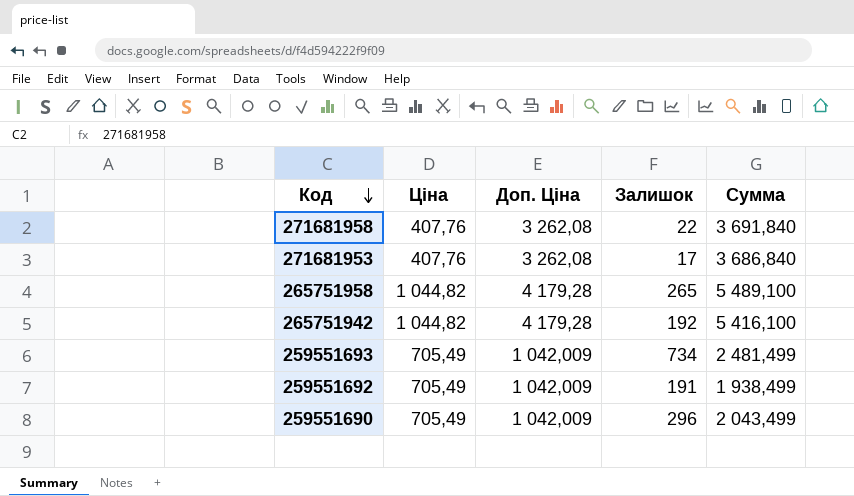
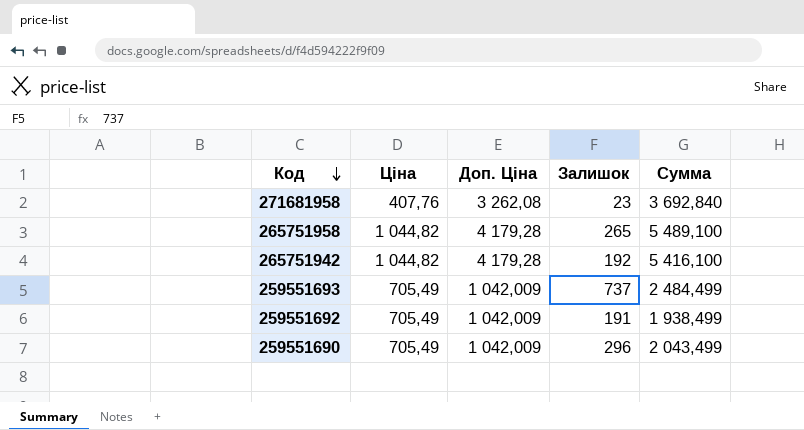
row 271681953: 407,76 | 3 262,08 | 17 | 3 686,840 -> none
271681958 | Залишок: 22 -> 23
271681958 | Сумма: 3 691,840 -> 3 692,840
259551693 | Залишок: 734 -> 737
259551693 | Сумма: 2 481,499 -> 2 484,499

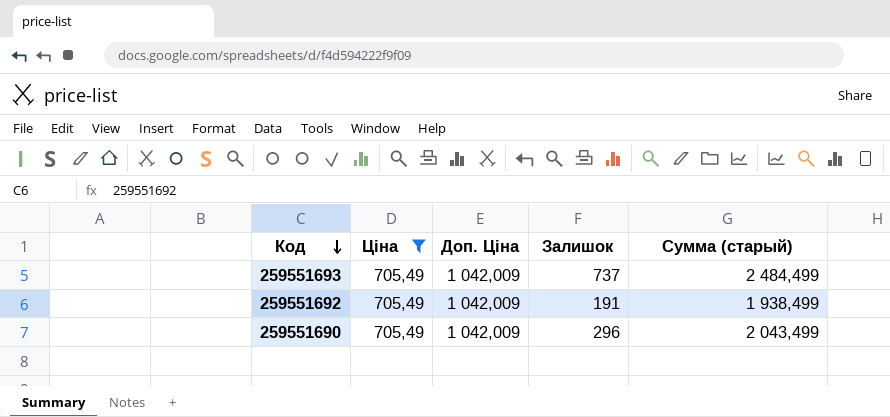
filter: none -> Ціна = 705,49
column name: Сумма -> Сумма (старый)

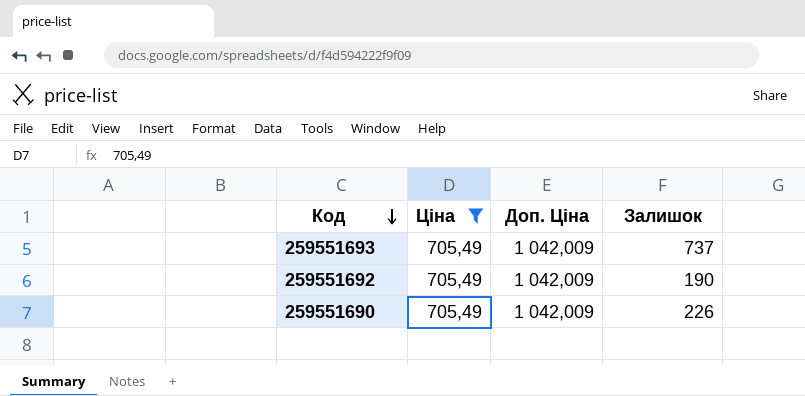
column Сумма (старый) | formula: [Ціна] + [Доп. Ціна] + [Залишок] -> none
259551692 | Залишок: 191 -> 190
259551690 | Залишок: 296 -> 226

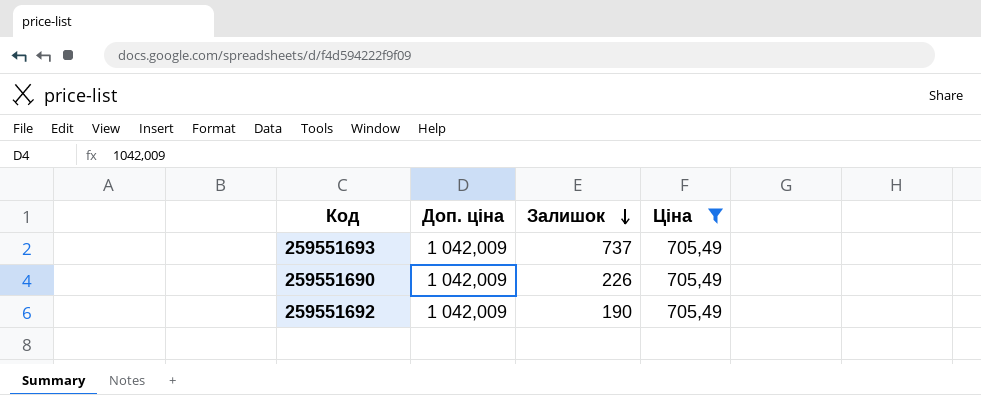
row order: Код descending -> Залишок descending
column name: Доп. Ціна -> Доп. ціна
column Ціна | position: 2 -> 4

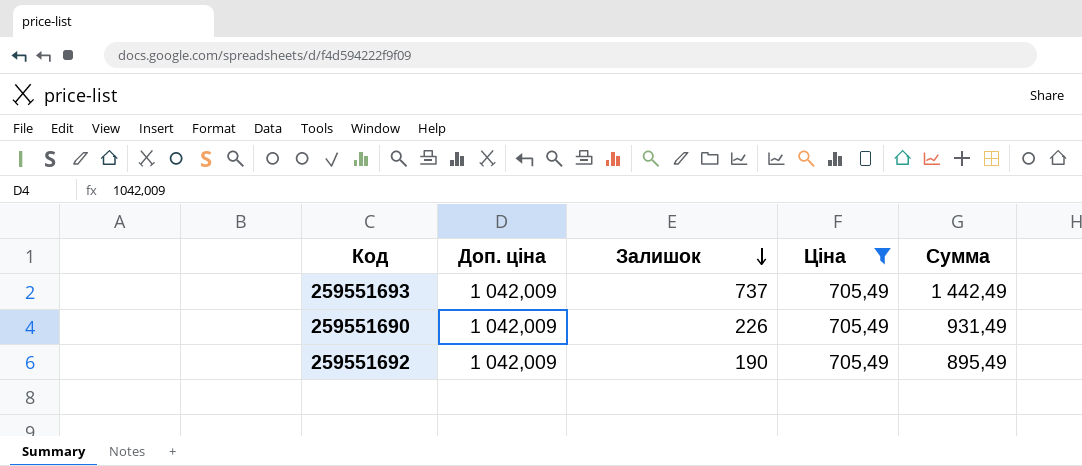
column Сумма | formula: none -> [Залишок] + [Ціна]

